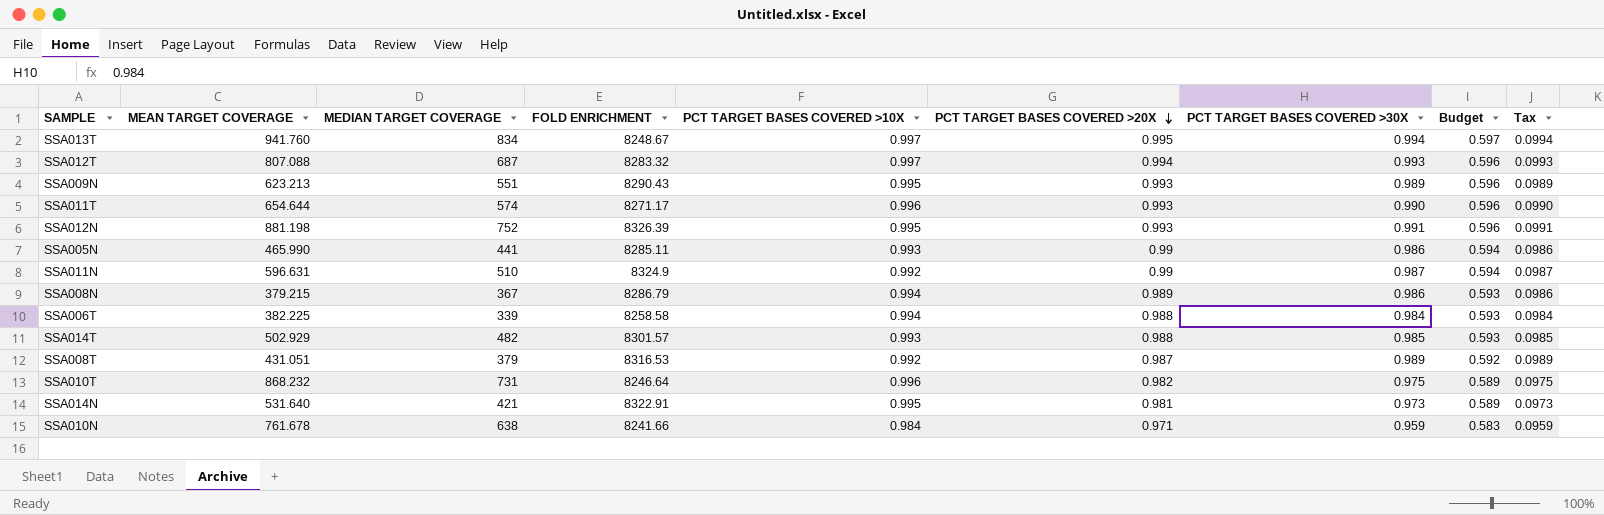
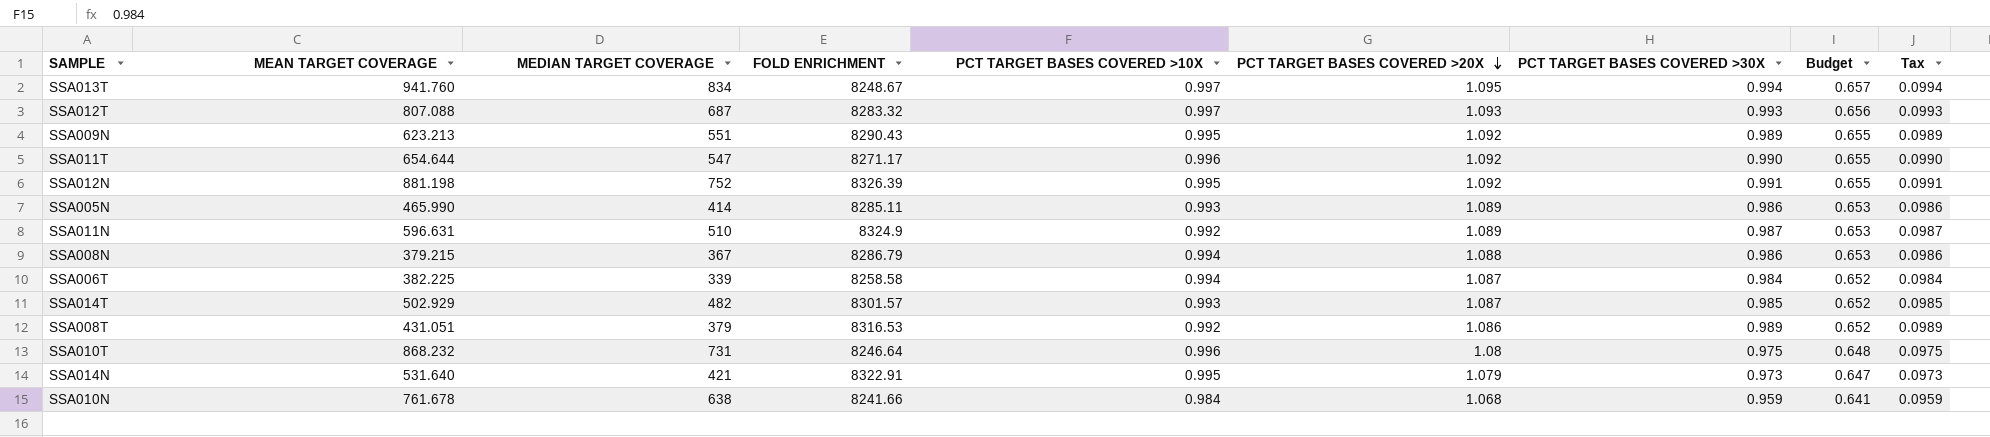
SSA013T | PCT TARGET BASES COVERED >20X: 0.995 -> 1.095
SSA013T | Budget: 0.597 -> 0.657
SSA012T | PCT TARGET BASES COVERED >20X: 0.994 -> 1.093
SSA012T | Budget: 0.596 -> 0.656
SSA009N | PCT TARGET BASES COVERED >20X: 0.993 -> 1.092
SSA009N | Budget: 0.596 -> 0.655
SSA011T | MEDIAN TARGET COVERAGE: 574 -> 547
SSA011T | PCT TARGET BASES COVERED >20X: 0.993 -> 1.092
SSA011T | Budget: 0.596 -> 0.655
SSA012N | PCT TARGET BASES COVERED >20X: 0.993 -> 1.092
SSA012N | Budget: 0.596 -> 0.655
SSA005N | MEDIAN TARGET COVERAGE: 441 -> 414
SSA005N | PCT TARGET BASES COVERED >20X: 0.99 -> 1.089
SSA005N | Budget: 0.594 -> 0.653
SSA011N | PCT TARGET BASES COVERED >20X: 0.99 -> 1.089
SSA011N | Budget: 0.594 -> 0.653
SSA008N | PCT TARGET BASES COVERED >20X: 0.989 -> 1.088
SSA008N | Budget: 0.593 -> 0.653
SSA006T | PCT TARGET BASES COVERED >20X: 0.988 -> 1.087
SSA006T | Budget: 0.593 -> 0.652
SSA014T | PCT TARGET BASES COVERED >20X: 0.988 -> 1.087
SSA014T | Budget: 0.593 -> 0.652
SSA008T | PCT TARGET BASES COVERED >20X: 0.987 -> 1.086
SSA008T | Budget: 0.592 -> 0.652
SSA010T | PCT TARGET BASES COVERED >20X: 0.982 -> 1.08
SSA010T | Budget: 0.589 -> 0.648
SSA014N | PCT TARGET BASES COVERED >20X: 0.981 -> 1.079
SSA014N | Budget: 0.589 -> 0.647
SSA010N | PCT TARGET BASES COVERED >20X: 0.971 -> 1.068
SSA010N | Budget: 0.583 -> 0.641

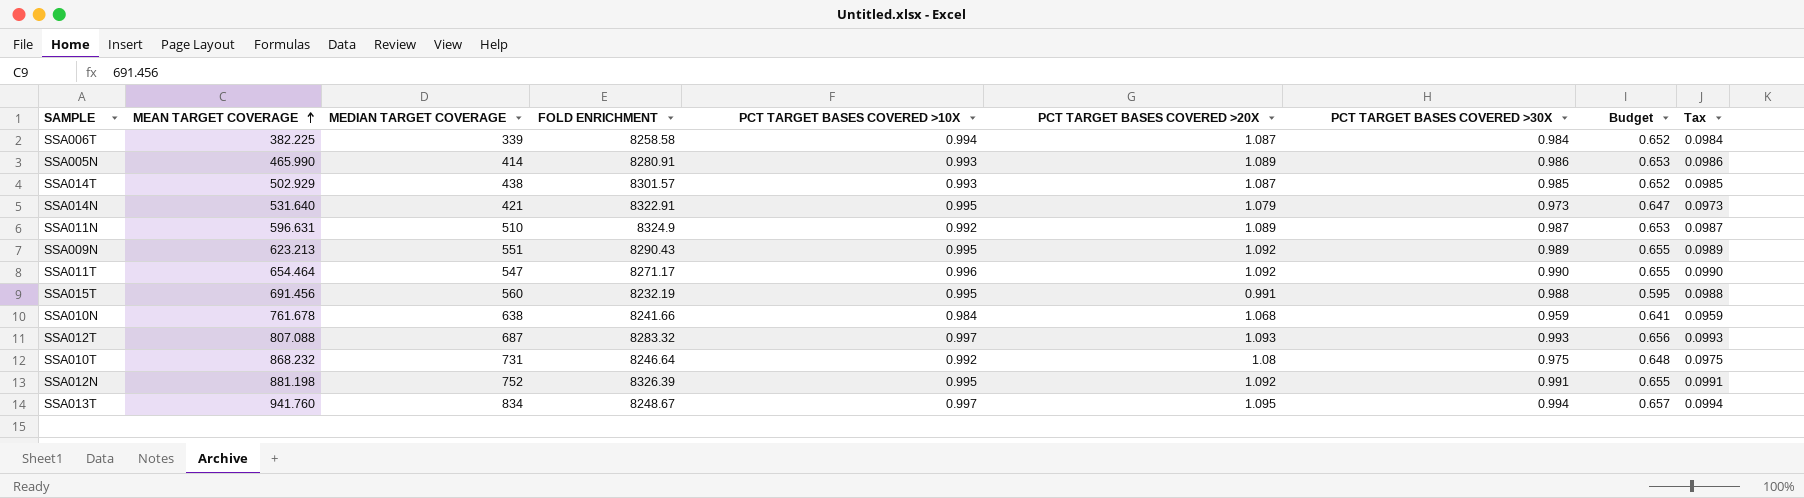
row order: PCT TARGET BASES COVERED >20X descending -> MEAN TARGET COVERAGE ascending
row SSA008N: 379.215 | 367 | 8286.79 | 0.994 | 1.088 | 0.986 | 0.653 | 0.0986 -> none
row SSA008T: 431.051 | 379 | 8316.53 | 0.992 | 1.086 | 0.989 | 0.652 | 0.0989 -> none
SSA005N | FOLD ENRICHMENT: 8285.11 -> 8280.91
SSA014T | MEDIAN TARGET COVERAGE: 482 -> 438
SSA011T | MEAN TARGET COVERAGE: 654.644 -> 654.464
row SSA015T: none -> 691.456 | 560 | 8232.19 | 0.995 | 0.991 | 0.988 | 0.595 | 0.0988
SSA010T | PCT TARGET BASES COVERED >10X: 0.996 -> 0.992

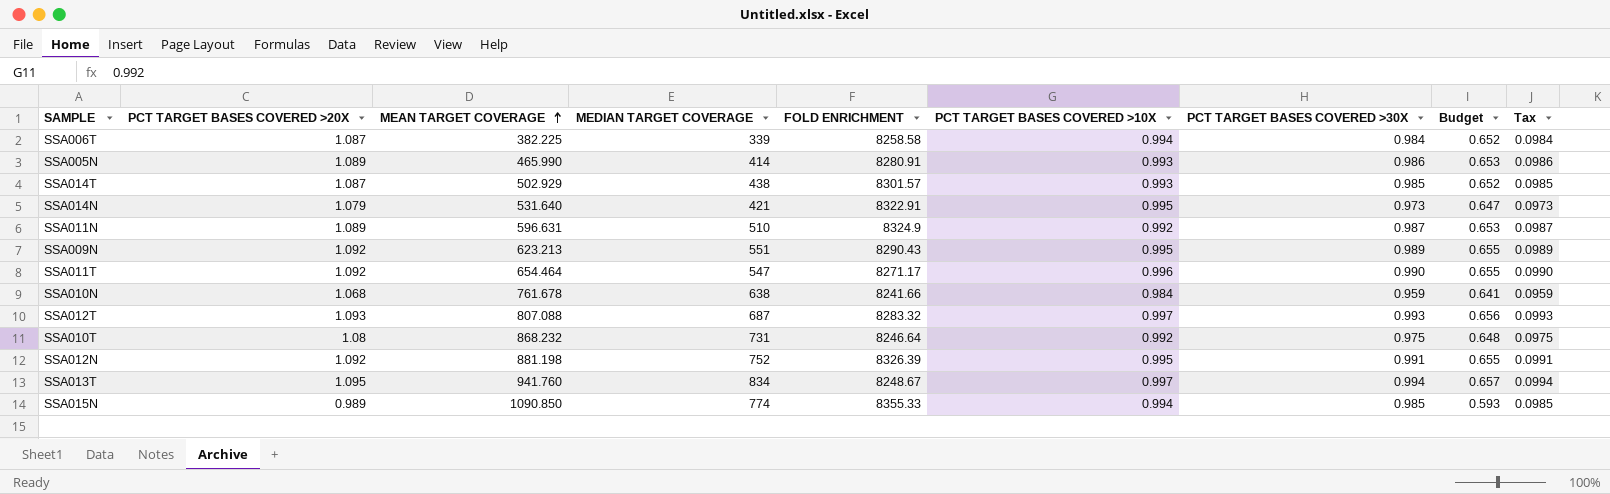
column PCT TARGET BASES COVERED >20X | position: 6 -> 2
row SSA015T: 691.456 | 560 | 8232.19 | 0.995 | 0.991 | 0.988 | 0.595 | 0.0988 -> none
row SSA015N: none -> 0.989 | 1090.850 | 774 | 8355.33 | 0.994 | 0.985 | 0.593 | 0.0985

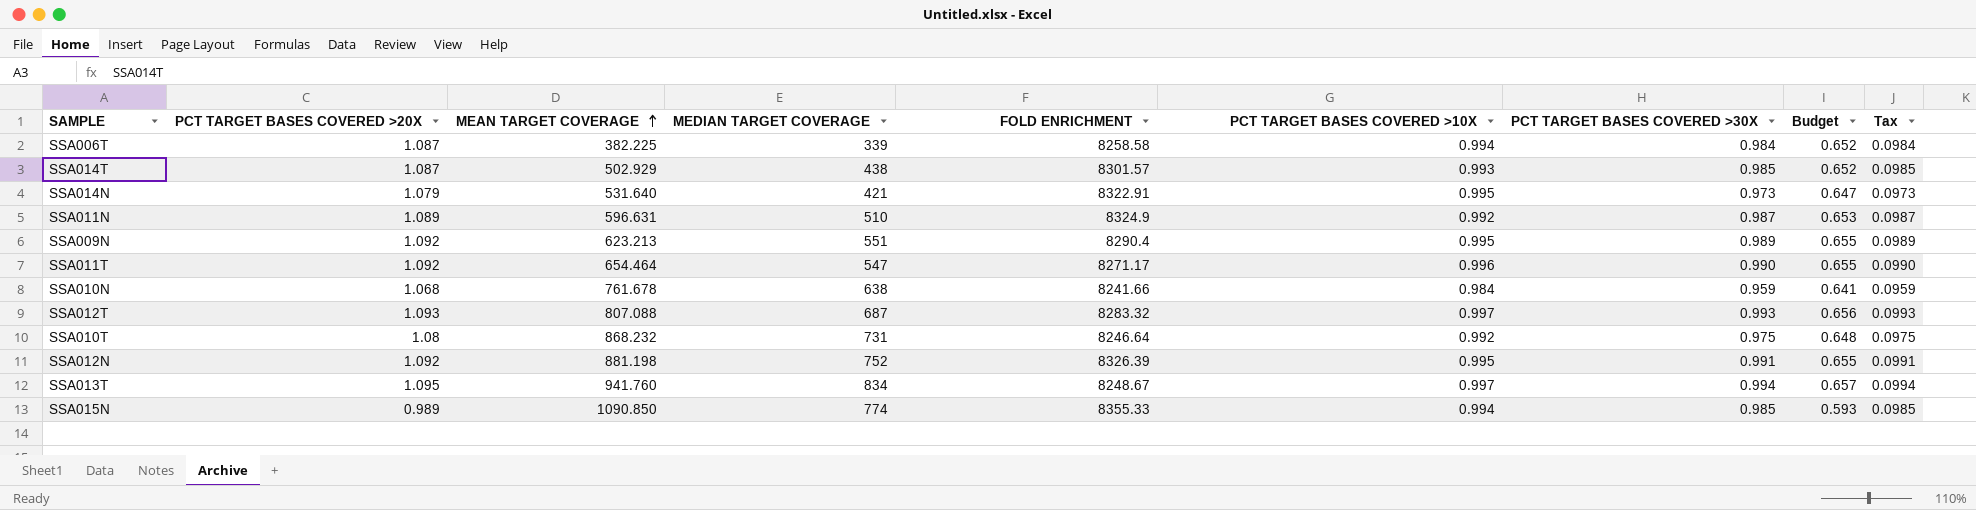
row SSA005N: 1.089 | 465.990 | 414 | 8280.91 | 0.993 | 0.986 | 0.653 | 0.0986 -> none
SSA009N | FOLD ENRICHMENT: 8290.43 -> 8290.4

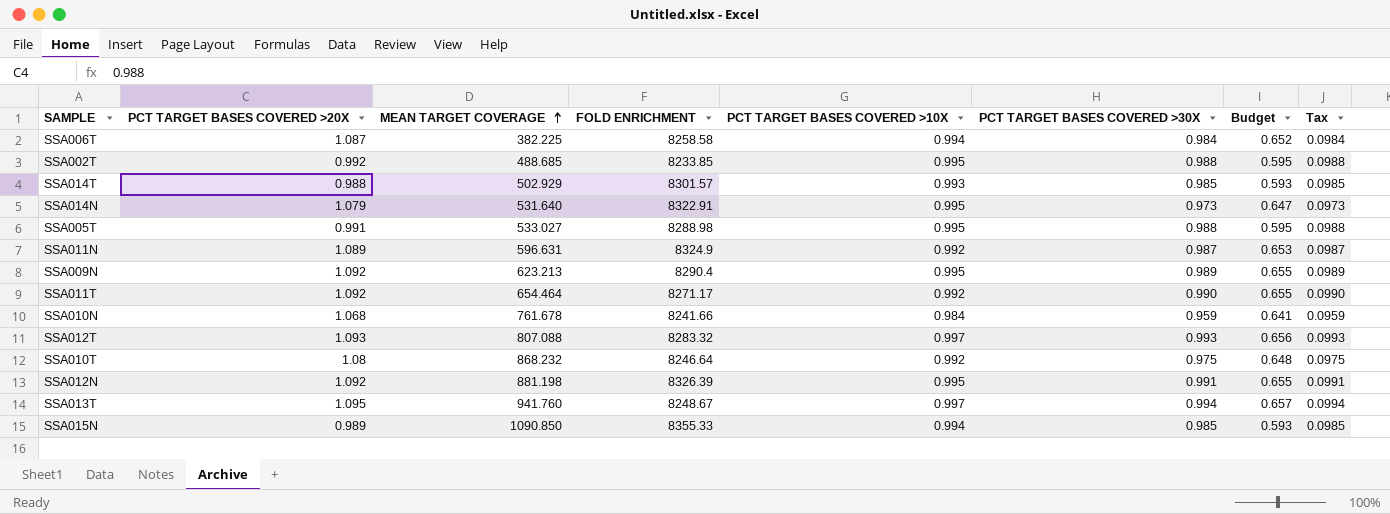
column MEDIAN TARGET COVERAGE | position: 4 -> none
row SSA002T: none -> 0.992 | 488.685 | 8233.85 | 0.995 | 0.988 | 0.595 | 0.0988
SSA014T | PCT TARGET BASES COVERED >20X: 1.087 -> 0.988
SSA014T | Budget: 0.652 -> 0.593
row SSA005T: none -> 0.991 | 533.027 | 8288.98 | 0.995 | 0.988 | 0.595 | 0.0988
SSA011T | PCT TARGET BASES COVERED >10X: 0.996 -> 0.992

